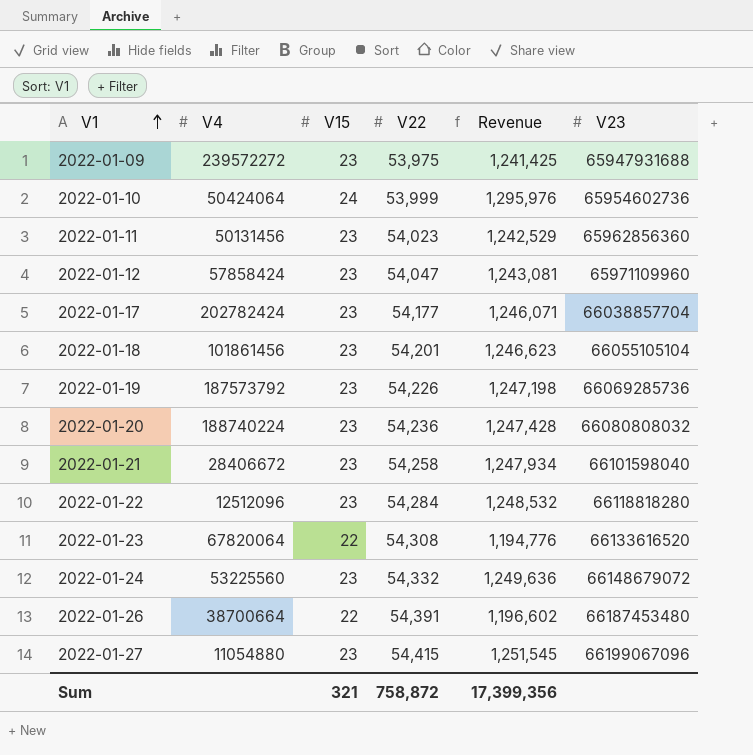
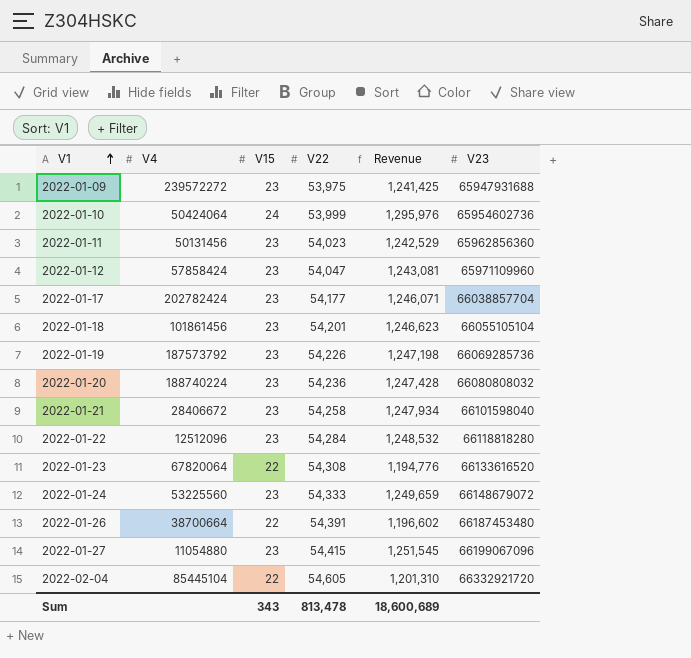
2022-01-24 | V22: 54,332 -> 54,333
2022-01-24 | Revenue: 1,249,636 -> 1,249,659
row 2022-02-04: none -> 85445104 | 22 | 54,605 | 1,201,310 | 66332921720
Sum | V15: 321 -> 343
Sum | V22: 758,872 -> 813,478
Sum | Revenue: 17,399,356 -> 18,600,689

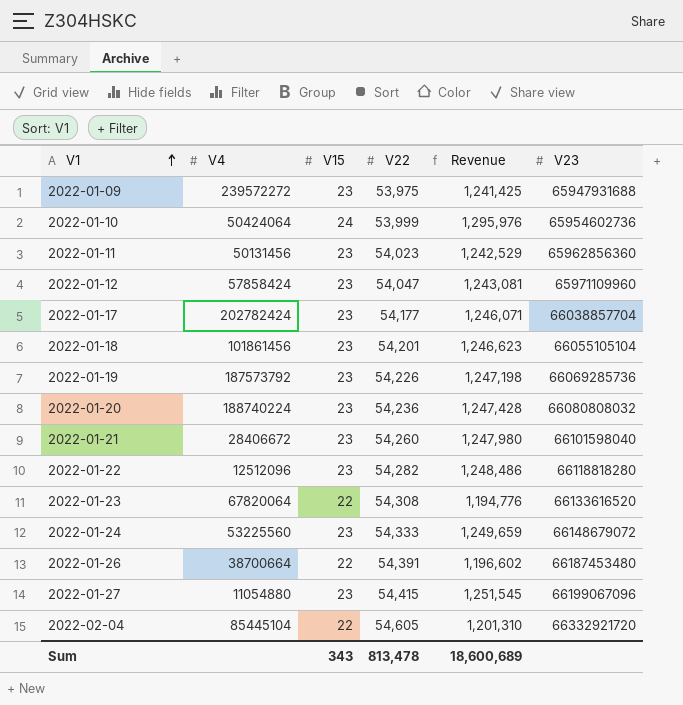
2022-01-21 | V22: 54,258 -> 54,260
2022-01-21 | Revenue: 1,247,934 -> 1,247,980
2022-01-22 | V22: 54,284 -> 54,282
2022-01-22 | Revenue: 1,248,532 -> 1,248,486

